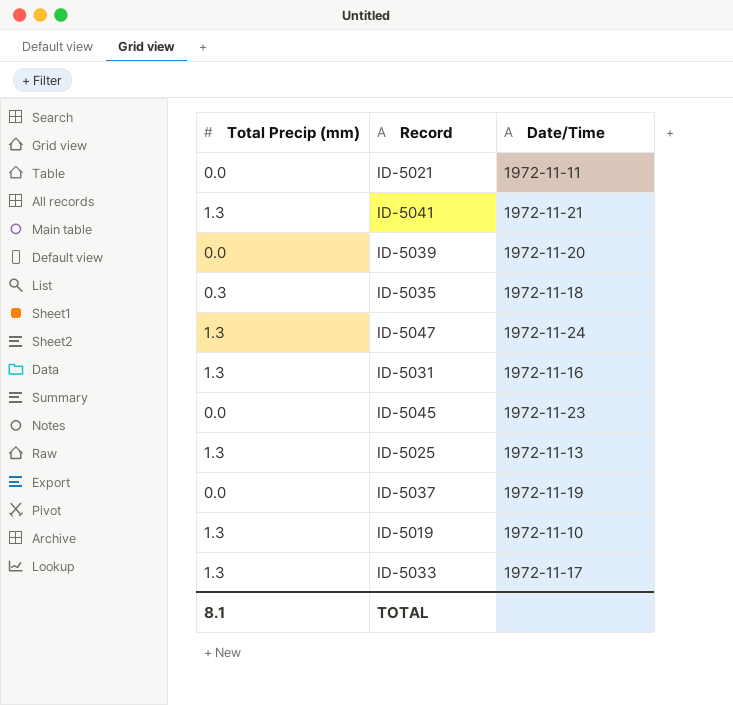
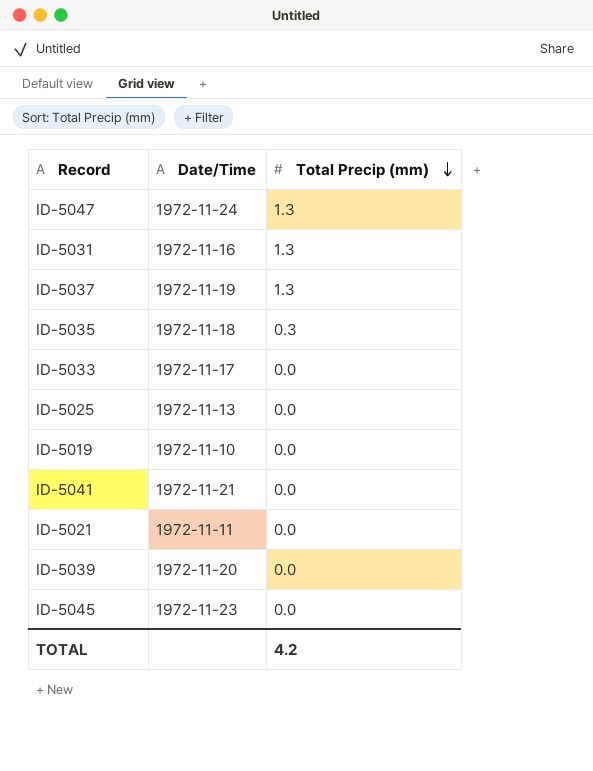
row order: none -> Total Precip (mm) descending
column Total Precip (mm) | position: 1 -> 3
ID-5037 | Total Precip (mm): 0.0 -> 1.3
ID-5033 | Total Precip (mm): 1.3 -> 0.0
ID-5025 | Total Precip (mm): 1.3 -> 0.0
ID-5019 | Total Precip (mm): 1.3 -> 0.0
ID-5041 | Total Precip (mm): 1.3 -> 0.0
TOTAL | Total Precip (mm): 8.1 -> 4.2

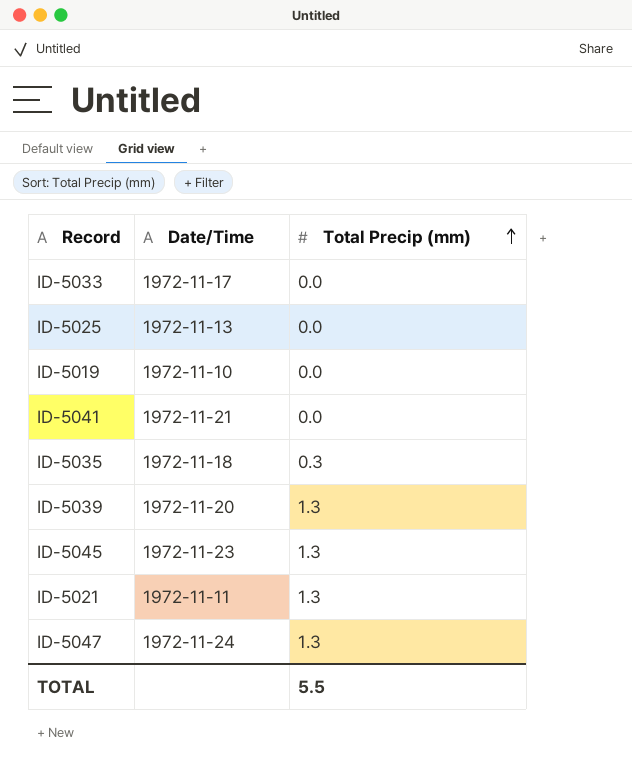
row order: Total Precip (mm) descending -> Total Precip (mm) ascending
row ID-5031: 1972-11-16 | 1.3 -> none
row ID-5037: 1972-11-19 | 1.3 -> none
ID-5039 | Total Precip (mm): 0.0 -> 1.3
ID-5045 | Total Precip (mm): 0.0 -> 1.3
ID-5021 | Total Precip (mm): 0.0 -> 1.3
TOTAL | Total Precip (mm): 4.2 -> 5.5

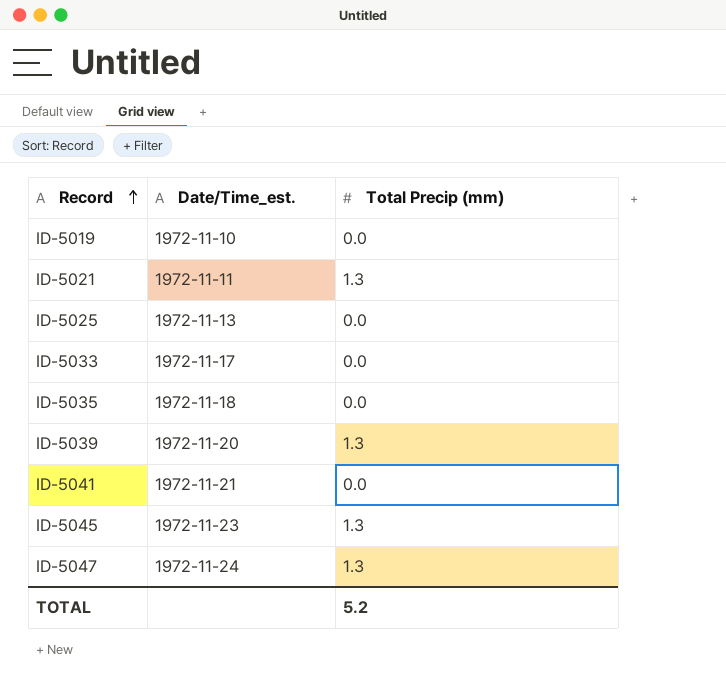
row order: Total Precip (mm) ascending -> Record ascending
column name: Date/Time -> Date/Time_est.
ID-5035 | Total Precip (mm): 0.3 -> 0.0
TOTAL | Total Precip (mm): 5.5 -> 5.2

